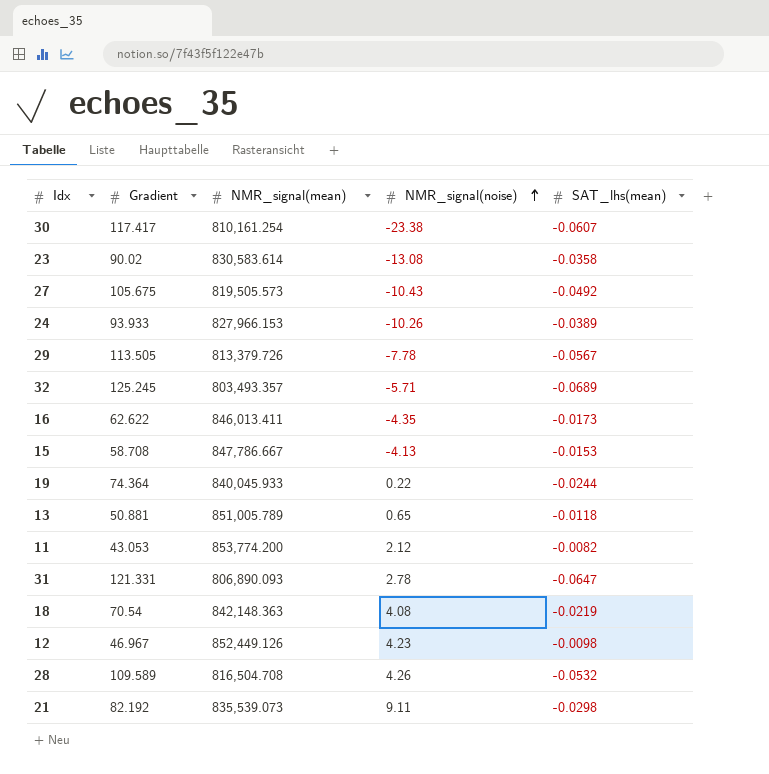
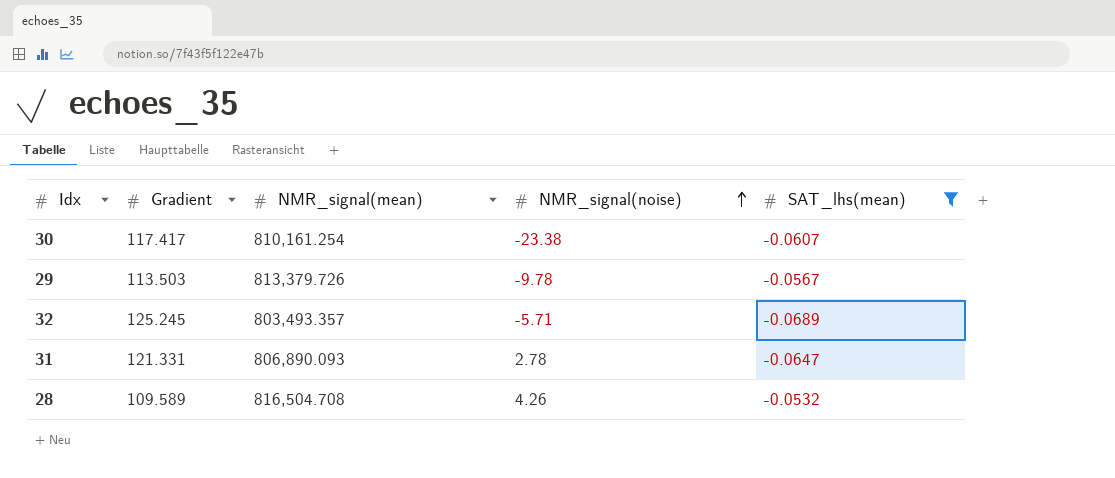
filter: none -> SAT_lhs(mean) <= -0.0532
29 | Gradient: 113.505 -> 113.503
29 | NMR_signal(noise): -7.78 -> -9.78

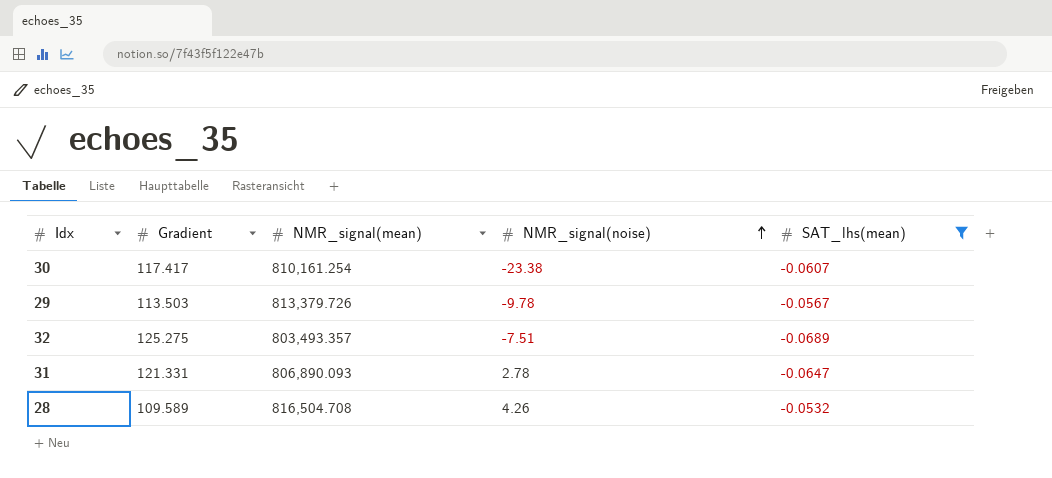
32 | Gradient: 125.245 -> 125.275
32 | NMR_signal(noise): -5.71 -> -7.51

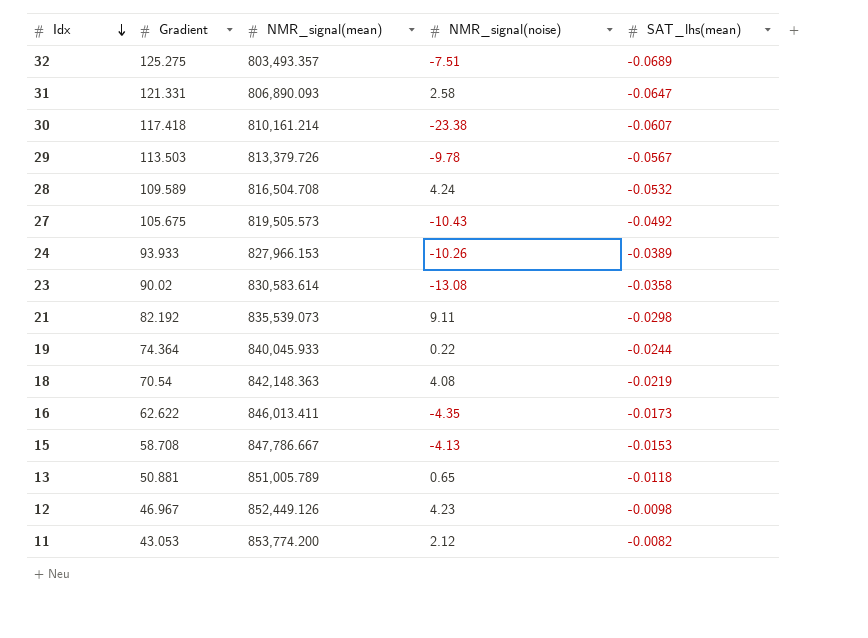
filter: SAT_lhs(mean) <= -0.0532 -> none
row order: NMR_signal(noise) ascending -> Idx descending
31 | NMR_signal(noise): 2.78 -> 2.58
30 | Gradient: 117.417 -> 117.418
30 | NMR_signal(mean): 810,161.254 -> 810,161.214
28 | NMR_signal(noise): 4.26 -> 4.24

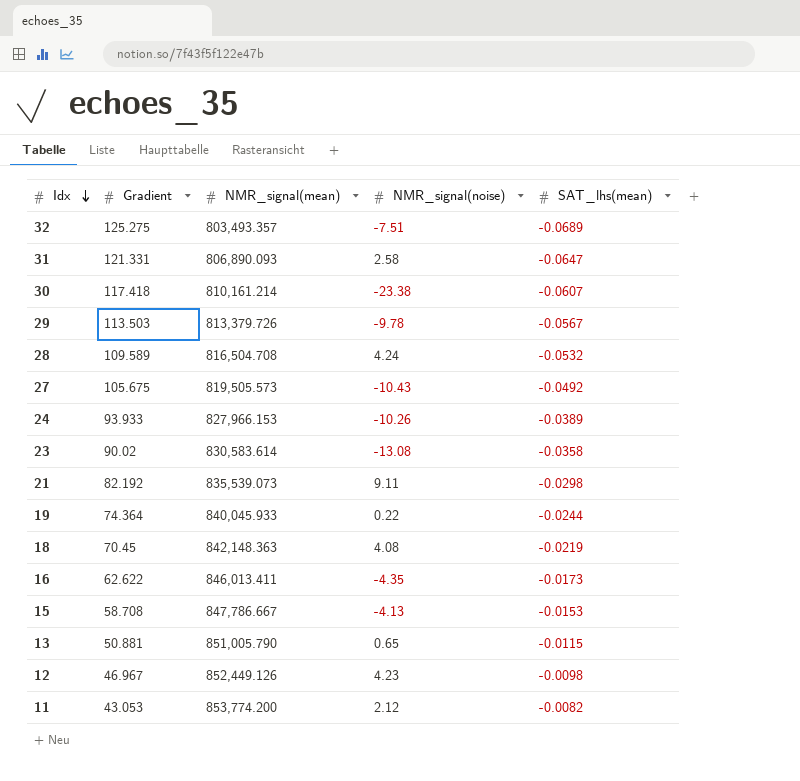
18 | Gradient: 70.54 -> 70.45
13 | NMR_signal(mean): 851,005.789 -> 851,005.790
13 | SAT_lhs(mean): -0.0118 -> -0.0115

